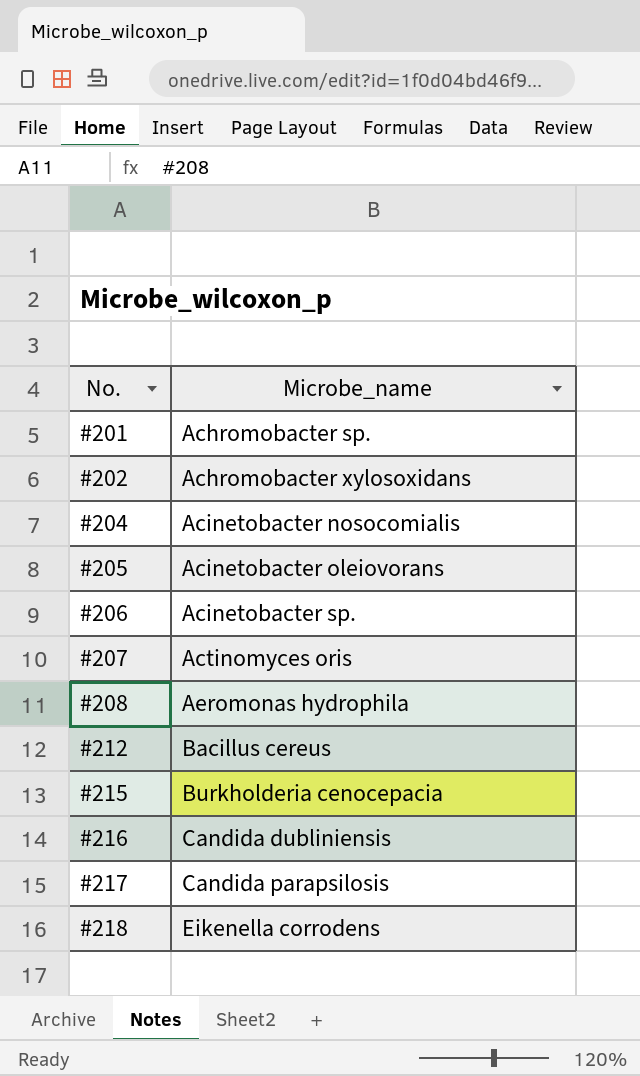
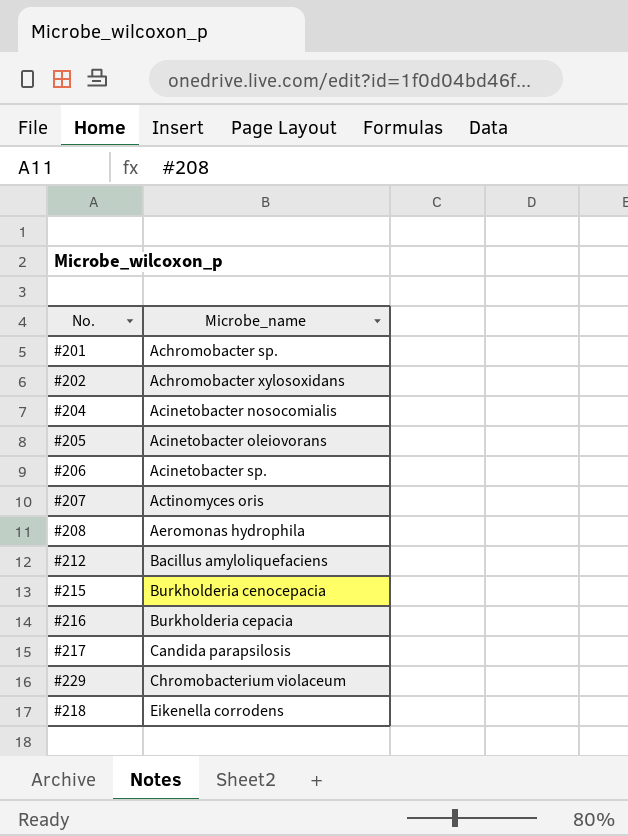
#212 | Microbe_name: Bacillus cereus -> Bacillus amyloliquefaciens
#216 | Microbe_name: Candida dubliniensis -> Burkholderia cepacia
row #229: none -> Chromobacterium violaceum

